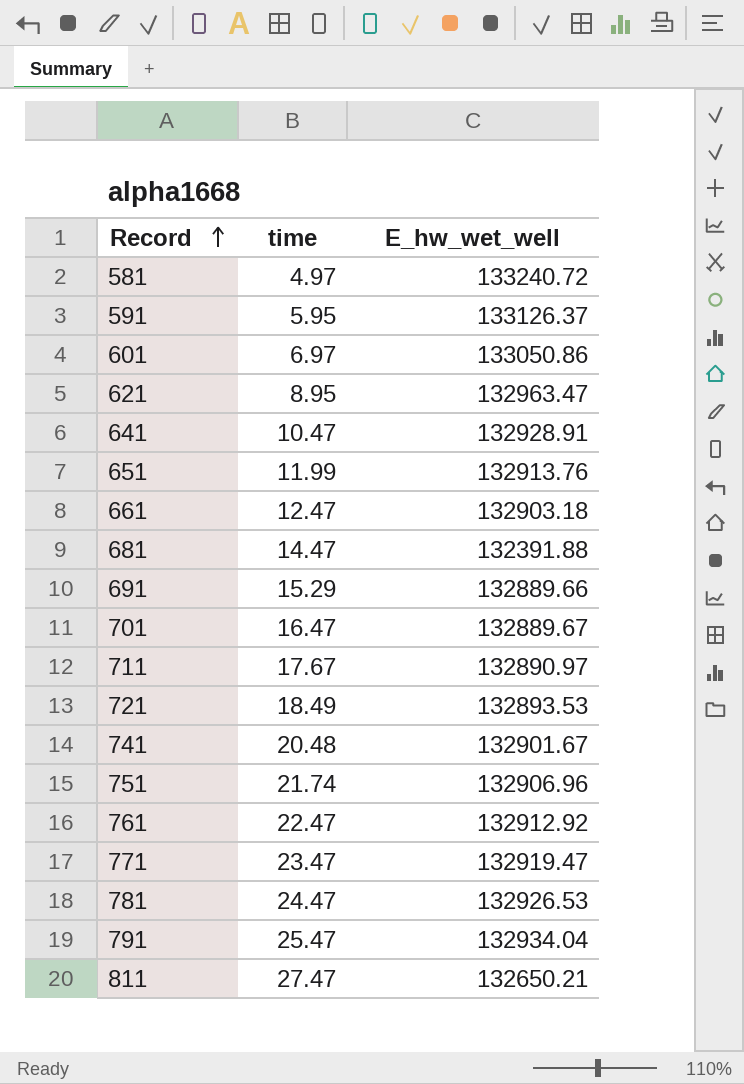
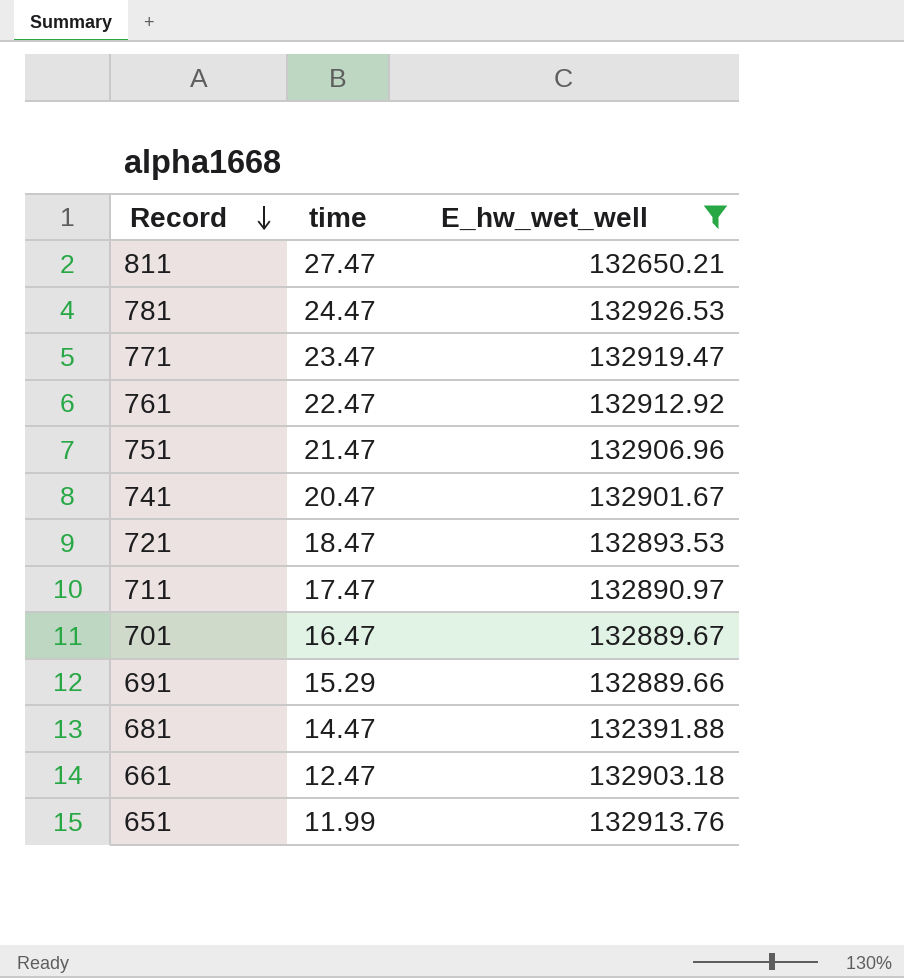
filter: none -> E_hw_wet_well <= 132926.53
row order: Record ascending -> Record descending
751 | time: 21.74 -> 21.47
741 | time: 20.48 -> 20.47
721 | time: 18.49 -> 18.47
711 | time: 17.67 -> 17.47

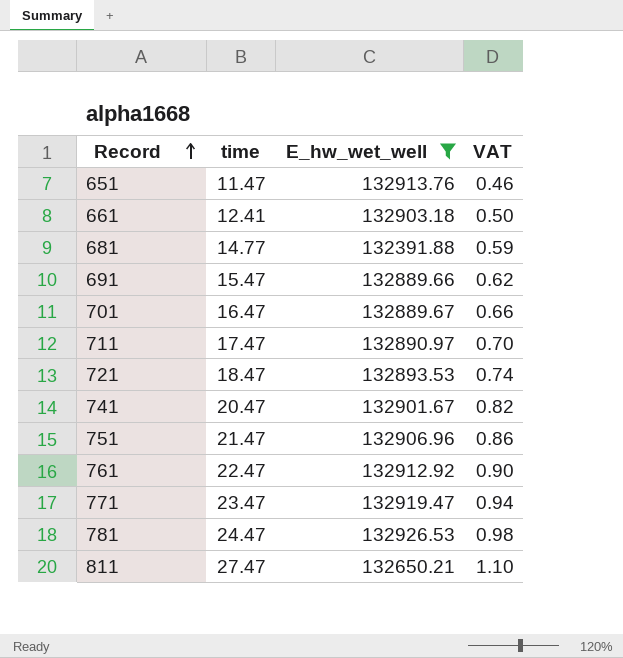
row order: Record descending -> Record ascending
column VAT | formula: none -> [time] * 0.04
651 | time: 11.99 -> 11.47
661 | time: 12.47 -> 12.41
681 | time: 14.47 -> 14.77
691 | time: 15.29 -> 15.47

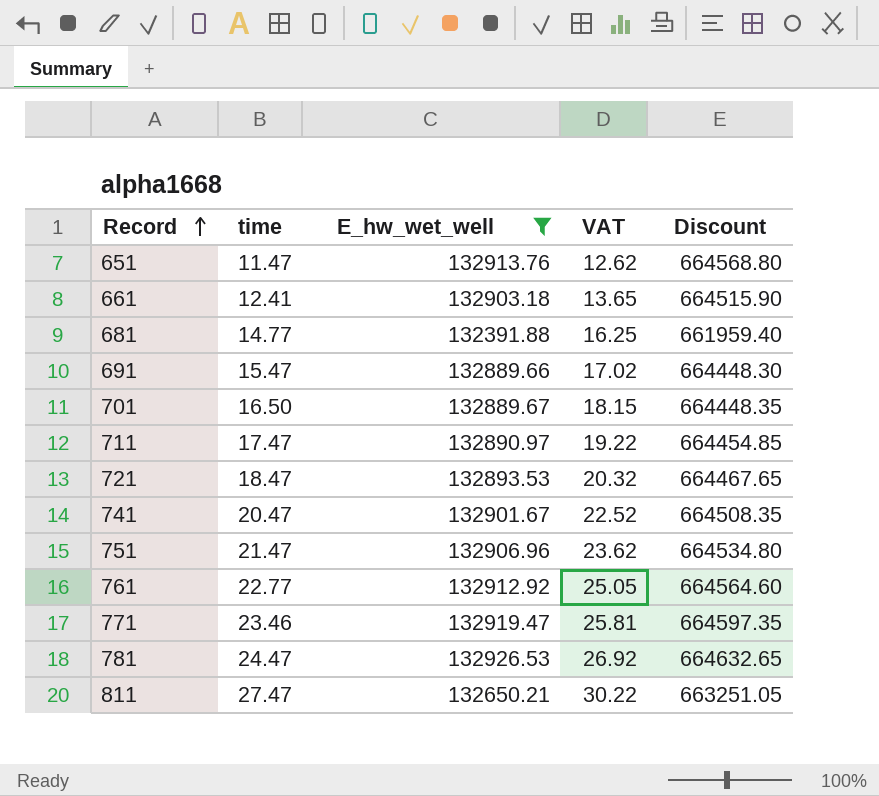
column VAT | formula: [time] * 0.04 -> [time] * 1.1
column Discount | formula: none -> [E_hw_wet_well] * 5
701 | time: 16.47 -> 16.50
761 | time: 22.47 -> 22.77
771 | time: 23.47 -> 23.46

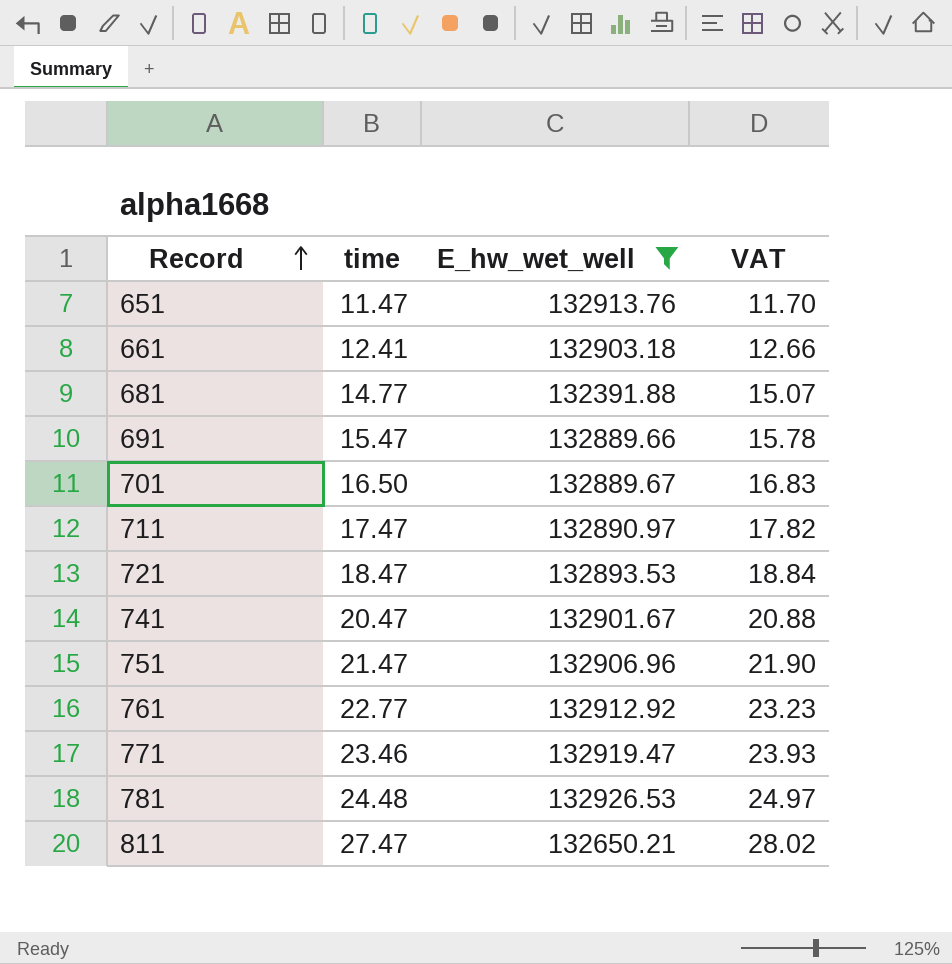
column Discount | formula: [E_hw_wet_well] * 5 -> none
column VAT | formula: [time] * 1.1 -> [time] * 1.02
781 | time: 24.47 -> 24.48

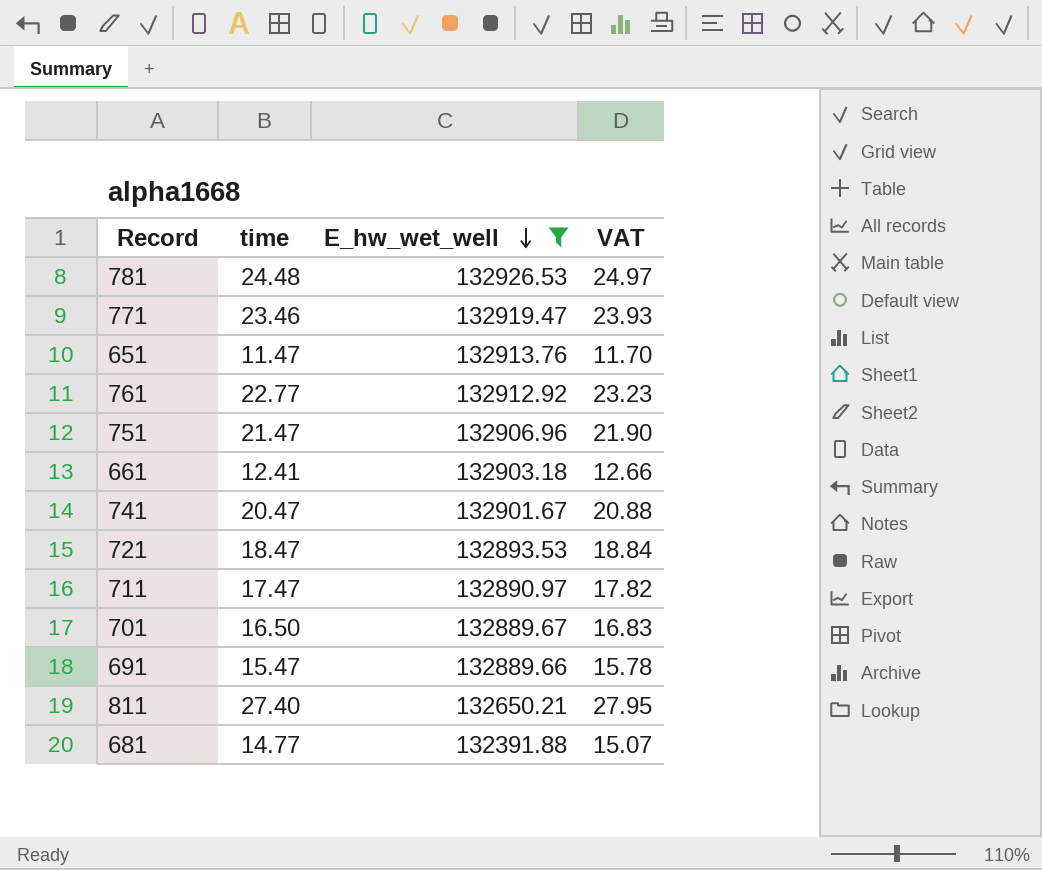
row order: Record ascending -> E_hw_wet_well descending
811 | time: 27.47 -> 27.40
811 | VAT: 28.02 -> 27.95

